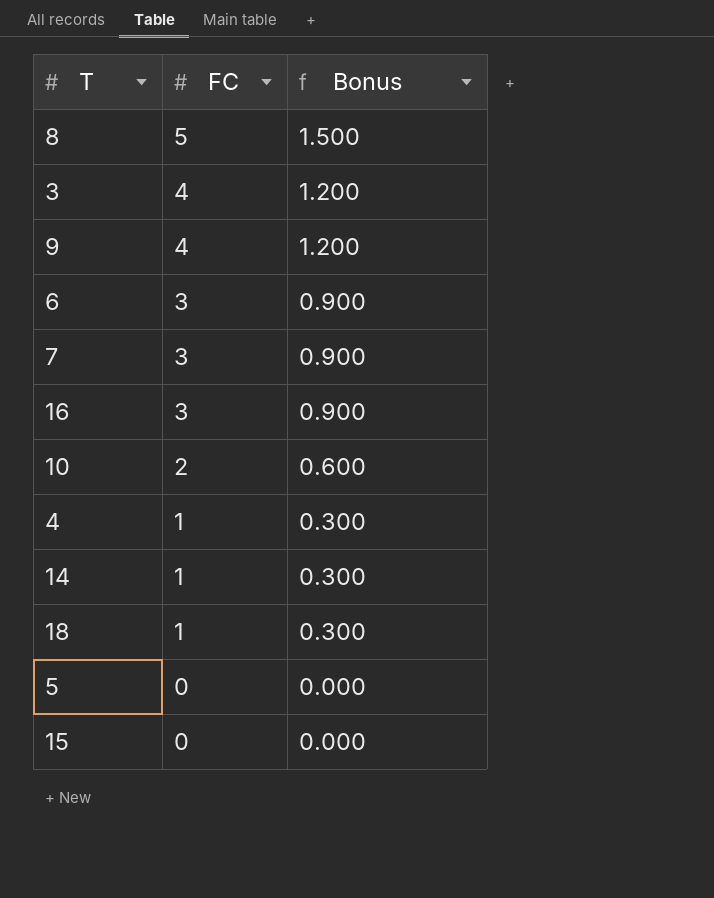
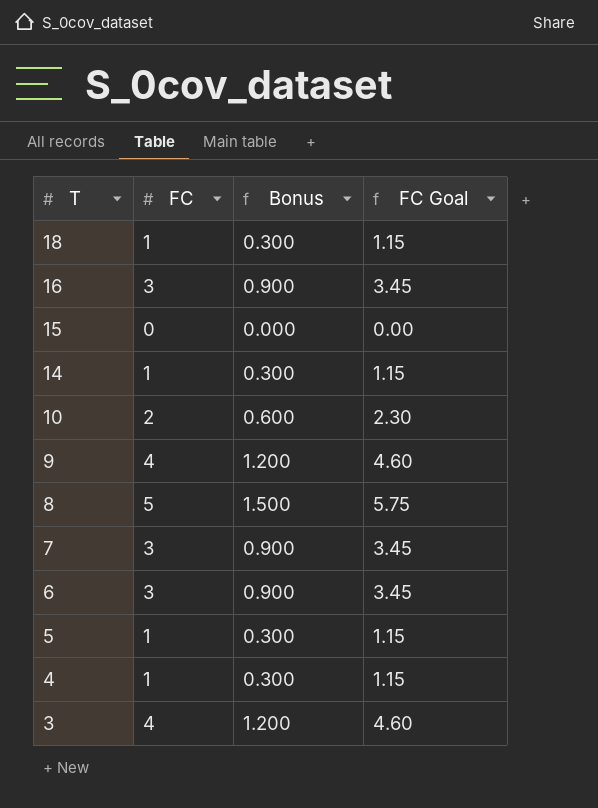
row order: FC descending -> T descending
column FC Goal | formula: none -> [FC] * 1.15
5 | FC: 0 -> 1
5 | Bonus: 0.000 -> 0.300

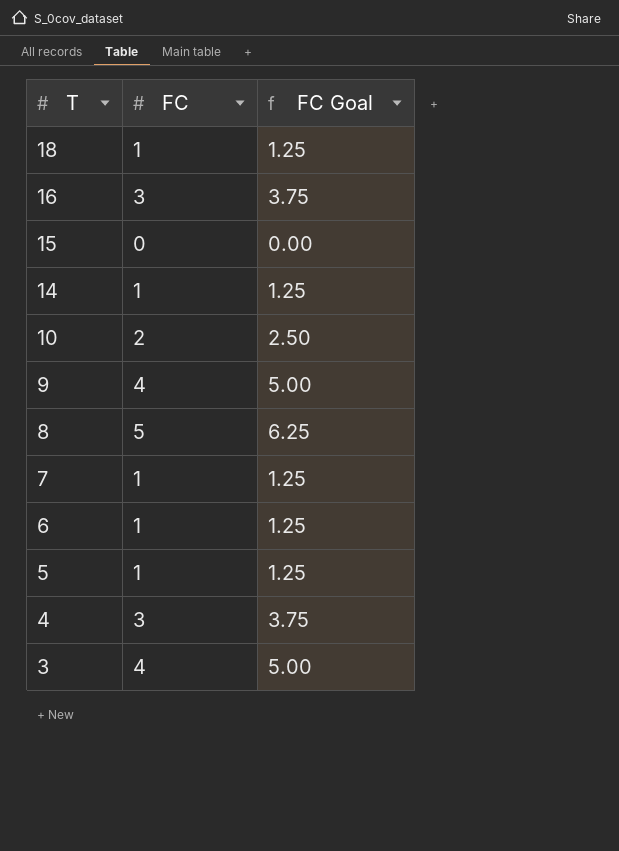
column Bonus | formula: [FC] * 0.3 -> none
column FC Goal | formula: [FC] * 1.15 -> [FC] * 1.25
7 | FC: 3 -> 1
6 | FC: 3 -> 1
4 | FC: 1 -> 3

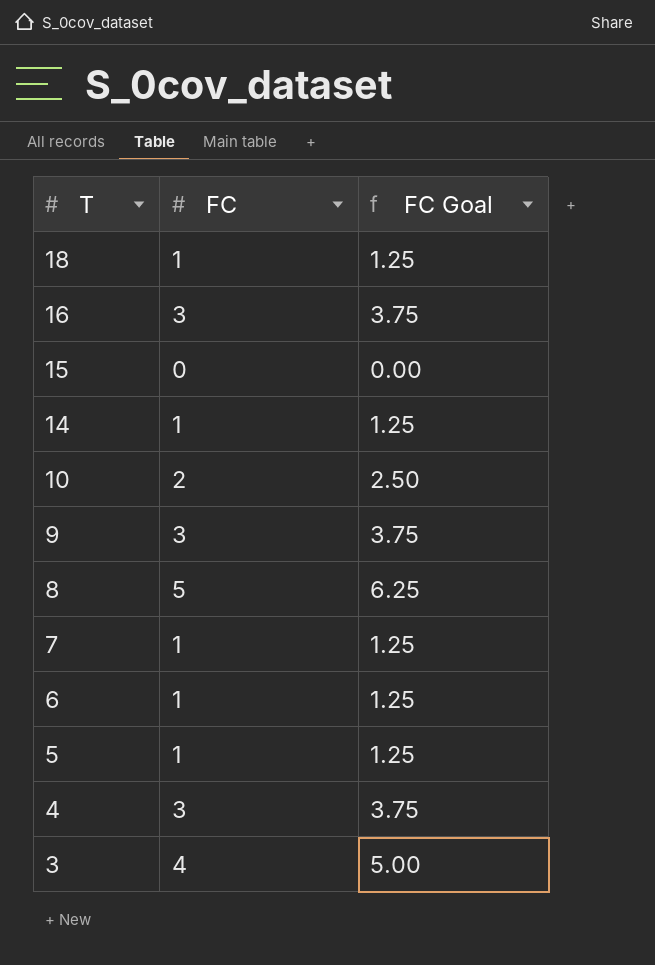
9 | FC: 4 -> 3
9 | FC Goal: 5.00 -> 3.75

